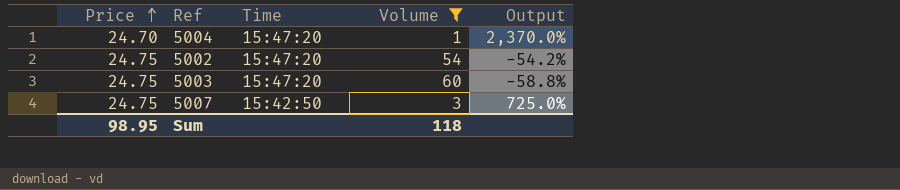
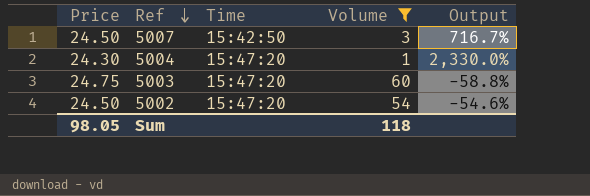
row order: Price ascending -> Ref descending
5007 | Price: 24.75 -> 24.50
5007 | Output: 725.0% -> 716.7%
5004 | Price: 24.70 -> 24.30
5004 | Output: 2,370.0% -> 2,330.0%
5002 | Price: 24.75 -> 24.50
5002 | Output: -54.2% -> -54.6%
Sum | Price: 98.95 -> 98.05

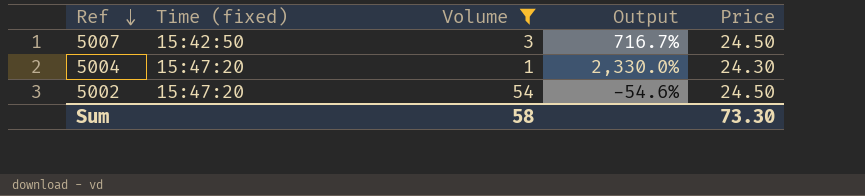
column name: Time -> Time (fixed)
column Price | position: 1 -> 5
row 5003: 24.75 | 15:47:20 | 60 | -58.8% -> none
Sum | Volume: 118 -> 58
Sum | Price: 98.05 -> 73.30

